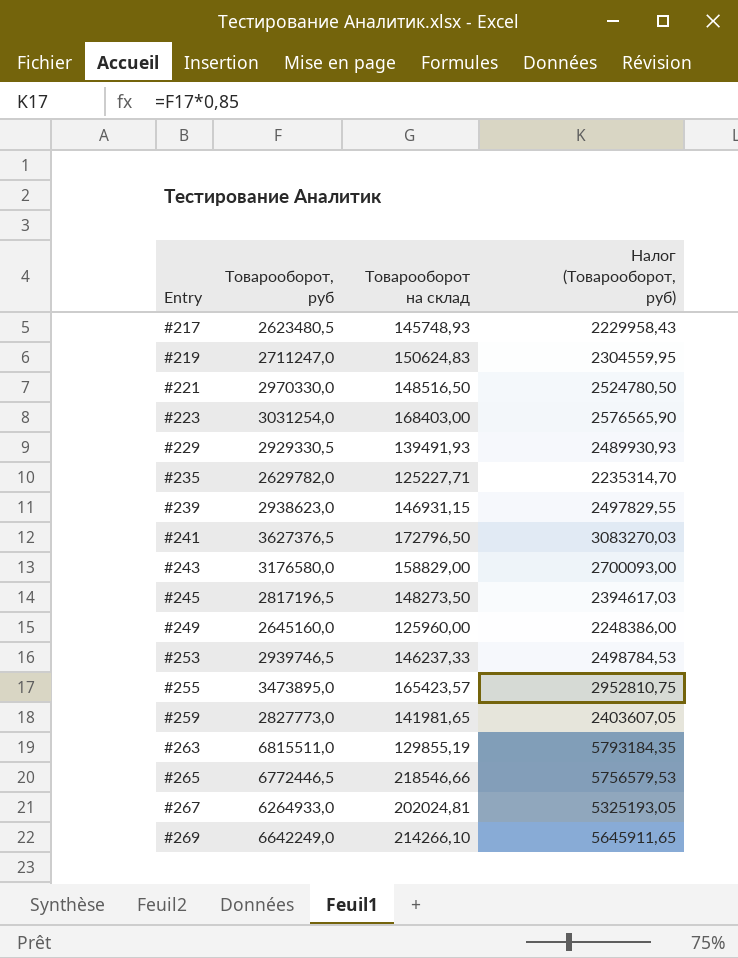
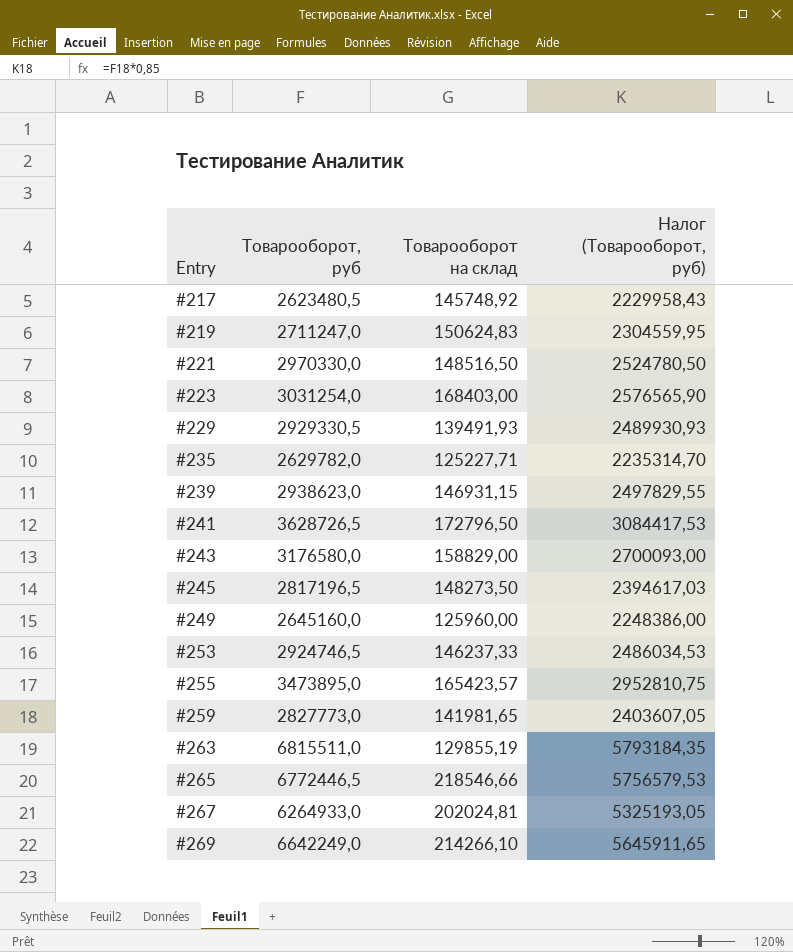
#217 | Товарооборот на склад: 145748,93 -> 145748,92
#241 | Товарооборот, руб: 3627376,5 -> 3628726,5
#241 | Налог (Товарооборот, руб): 3083270,03 -> 3084417,53
#253 | Товарооборот, руб: 2939746,5 -> 2924746,5
#253 | Налог (Товарооборот, руб): 2498784,53 -> 2486034,53

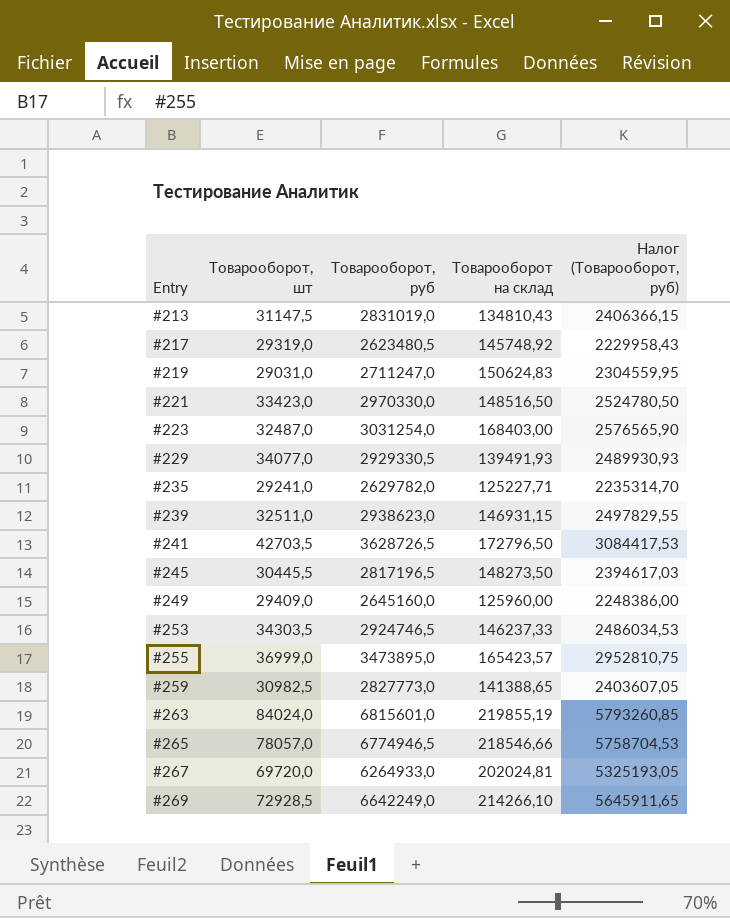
column Товарооборот, шт | position: none -> 2
row #243: 3176580,0 | 158829,00 | 2700093,00 -> none
row #213: none -> 31147,5 | 2831019,0 | 134810,43 | 2406366,15
#259 | Товарооборот на склад: 141981,65 -> 141388,65
#263 | Товарооборот, руб: 6815511,0 -> 6815601,0
#263 | Товарооборот на склад: 129855,19 -> 219855,19
#263 | Налог (Товарооборот, руб): 5793184,35 -> 5793260,85
#265 | Товарооборот, руб: 6772446,5 -> 6774946,5
#265 | Налог (Товарооборот, руб): 5756579,53 -> 5758704,53

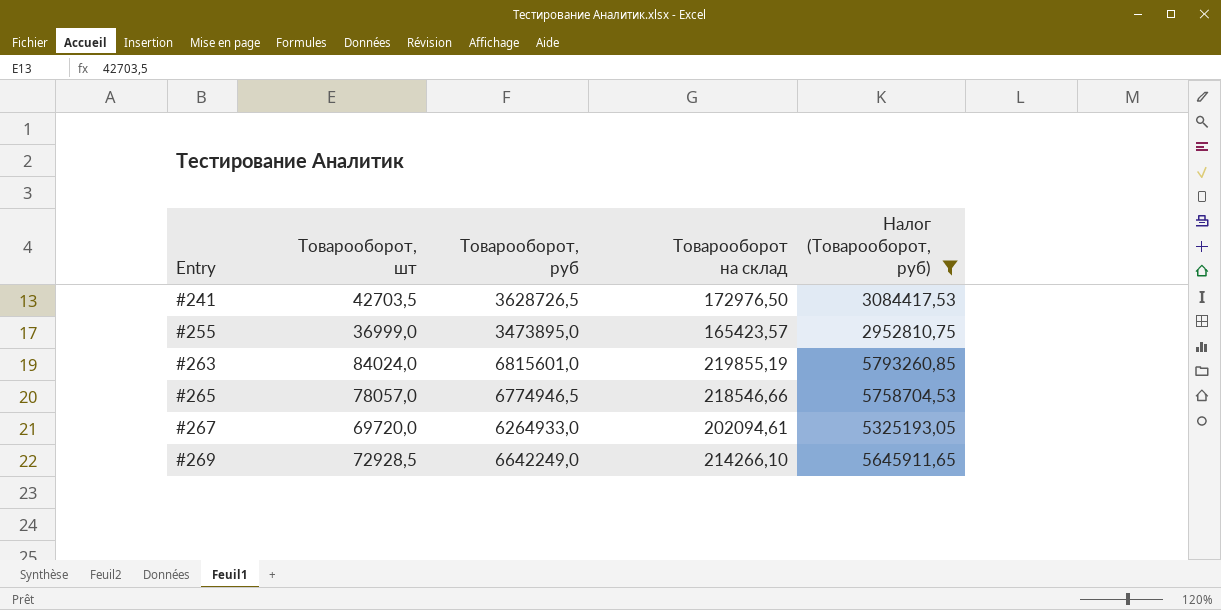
filter: none -> Налог (Товарооборот, руб) >= 2952810,75
#241 | Товарооборот на склад: 172796,50 -> 172976,50
#267 | Товарооборот на склад: 202024,81 -> 202094,61

